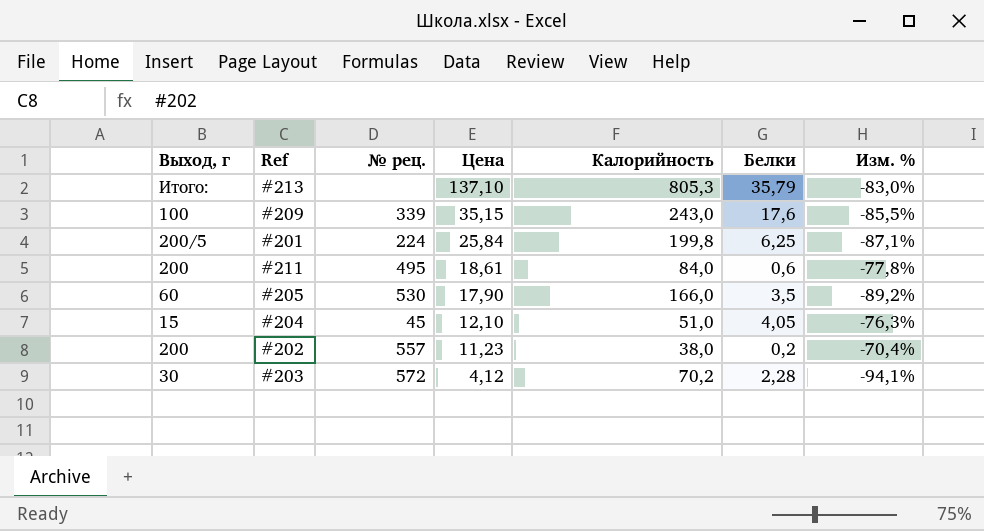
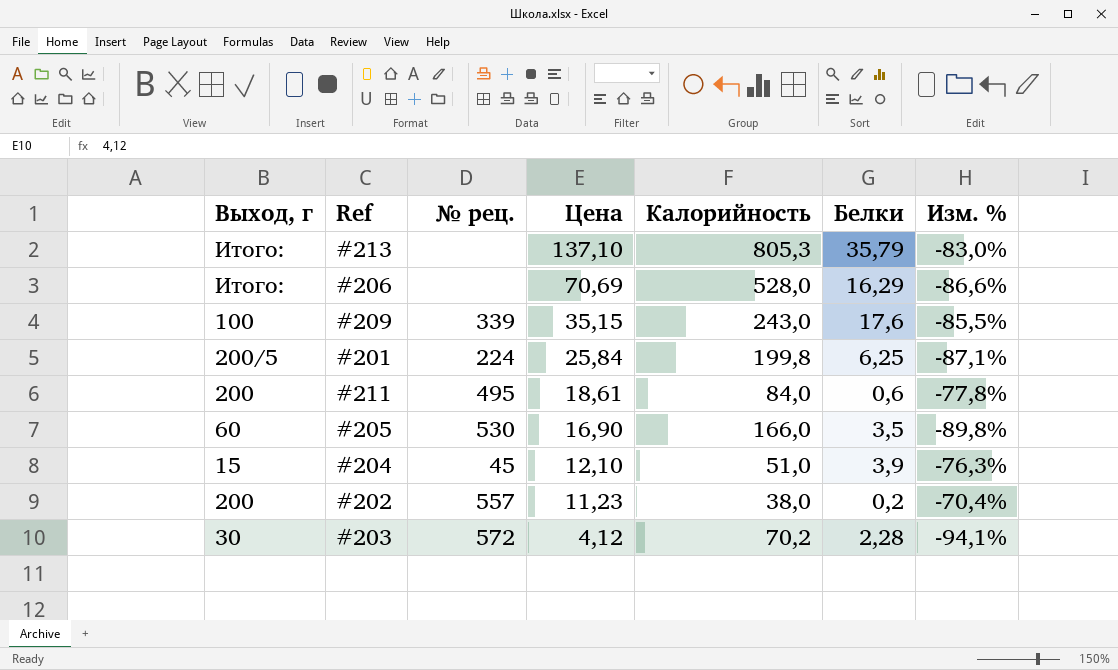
row #206: none -> Итого: | none | 70,69 | 528,0 | 16,29 | -86,6%
#205 | Цена: 17,90 -> 16,90
#205 | Изм. %: -89,2% -> -89,8%
#204 | Белки: 4,05 -> 3,9

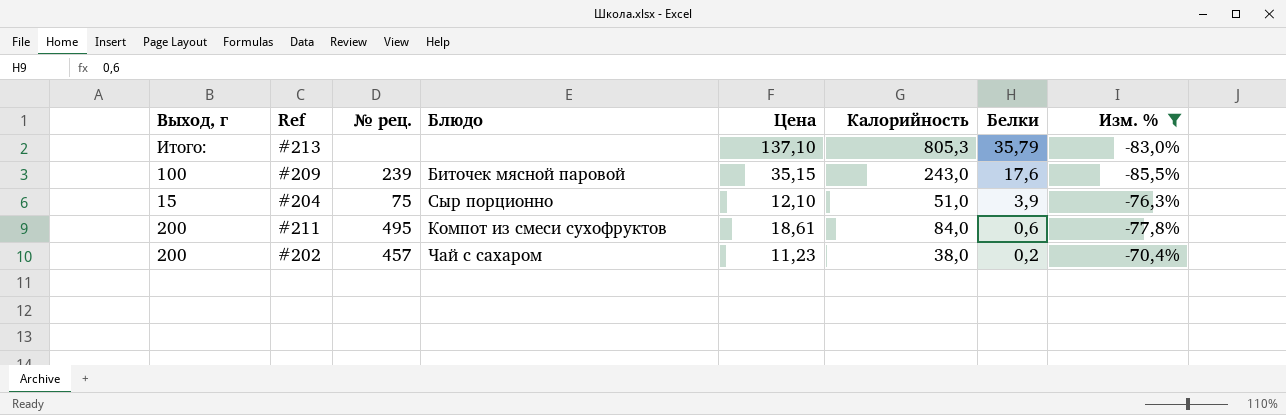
filter: none -> Изм. % >= -85,5%
row order: Цена descending -> Белки descending
column Блюдо | position: none -> 4
#209 | № рец.: 339 -> 239
#204 | № рец.: 45 -> 75
#202 | № рец.: 557 -> 457

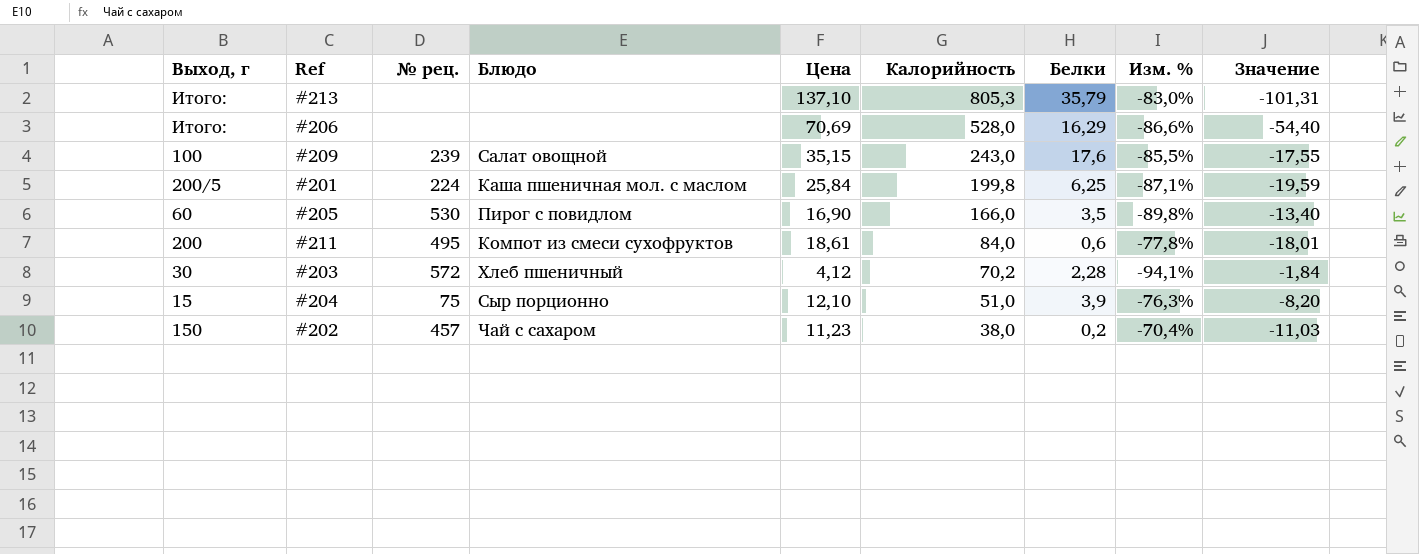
filter: Изм. % >= -85,5% -> none
row order: Белки descending -> Калорийность descending
column Значение | formula: none -> [Белки] - [Цена]
#209 | Блюдо: Биточек мясной паровой -> Салат овощной
#202 | Выход, г: 200 -> 150

